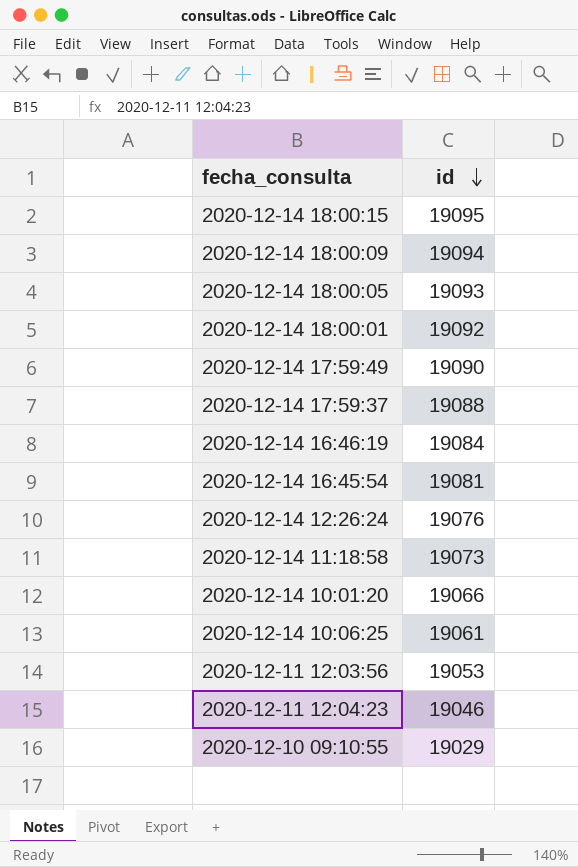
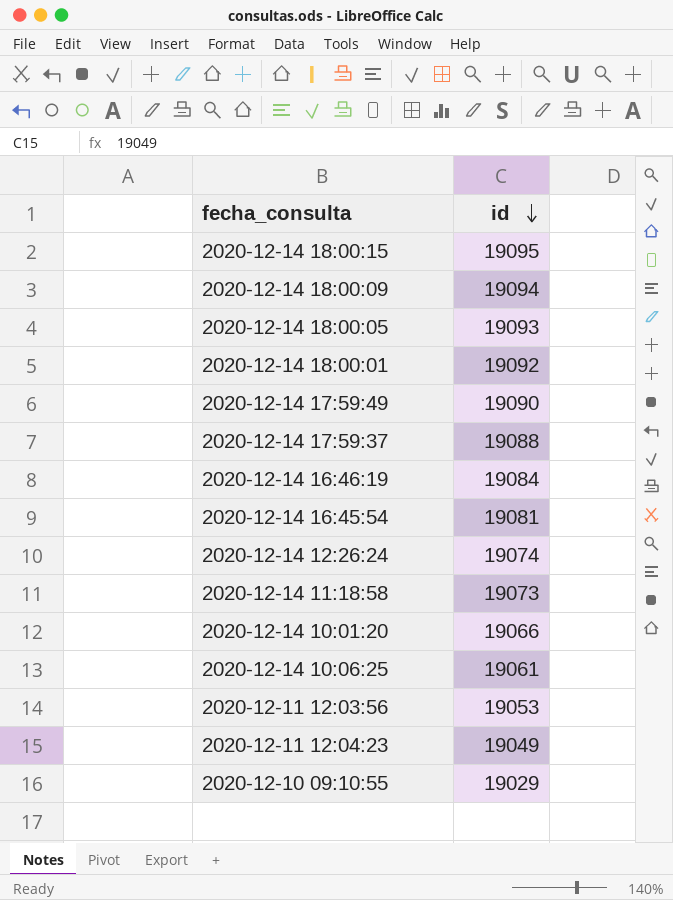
2020-12-14 12:26:24 | id: 19076 -> 19074
2020-12-11 12:04:23 | id: 19046 -> 19049

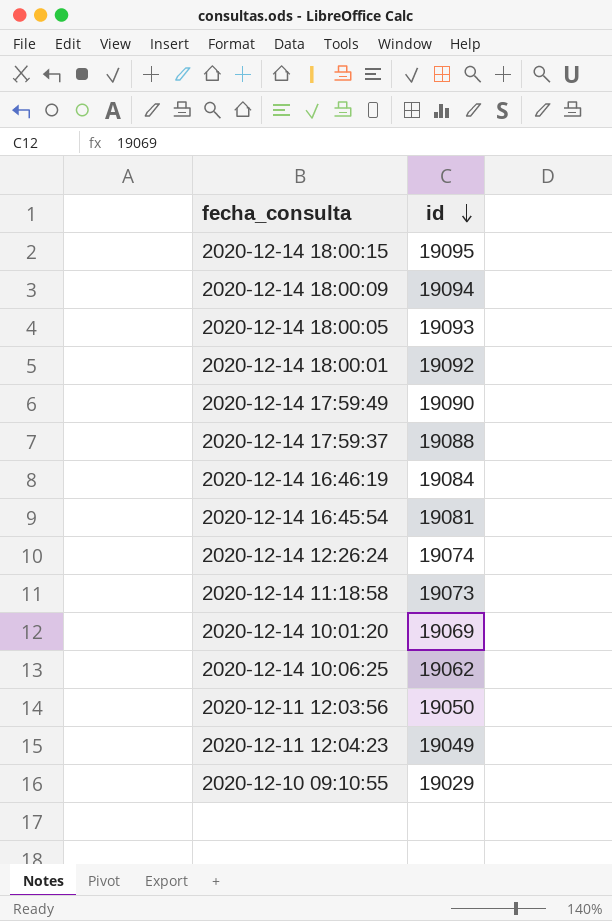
2020-12-14 10:01:20 | id: 19066 -> 19069
2020-12-14 10:06:25 | id: 19061 -> 19062
2020-12-11 12:03:56 | id: 19053 -> 19050

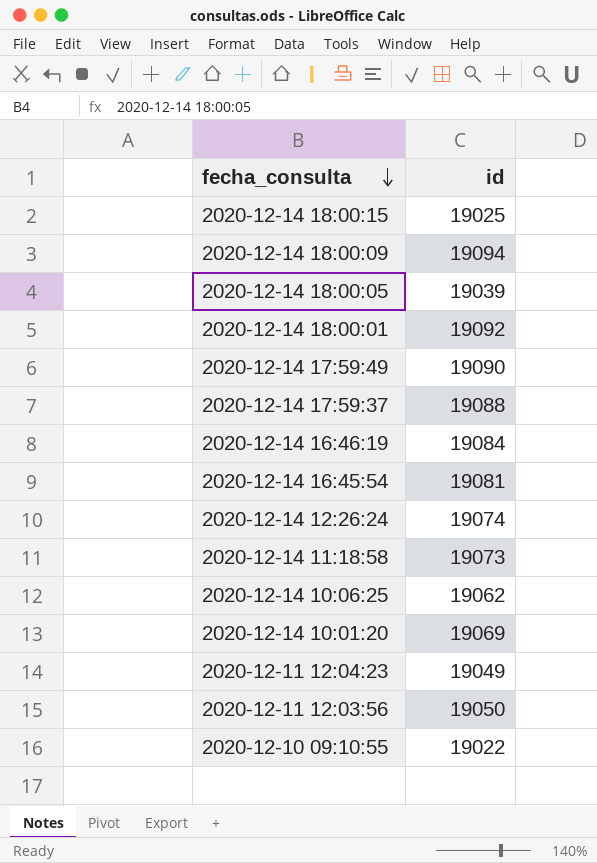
row order: id descending -> fecha_consulta descending
2020-12-14 18:00:15 | id: 19095 -> 19025
2020-12-14 18:00:05 | id: 19093 -> 19039
2020-12-10 09:10:55 | id: 19029 -> 19022

